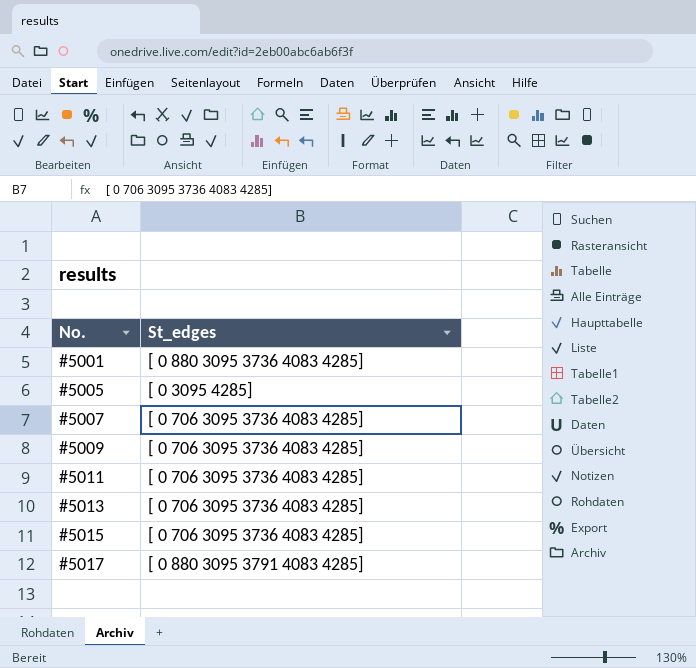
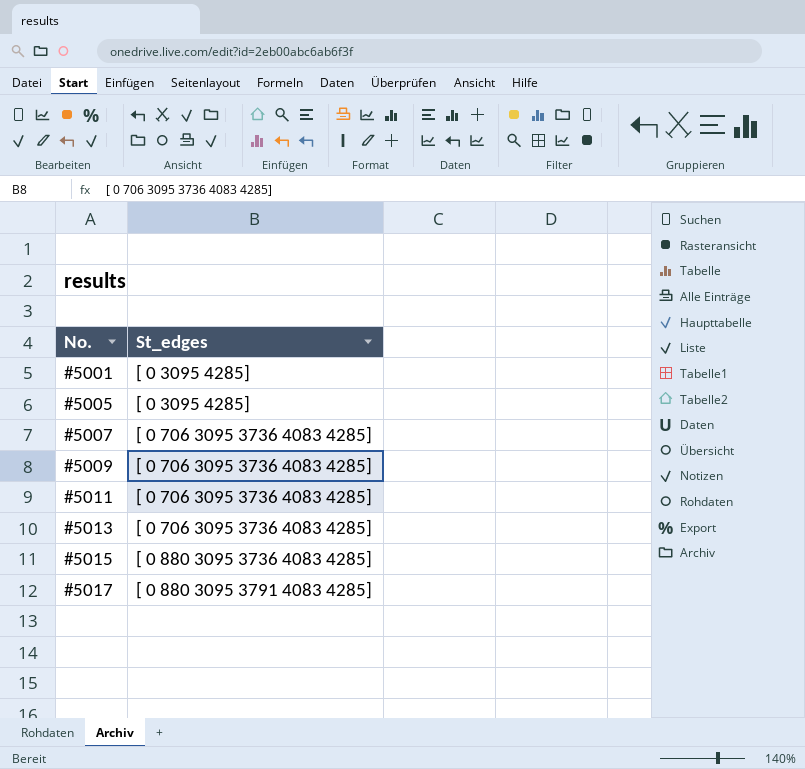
#5001 | St_edges: [ 0 880 3095 3736 4083 4285] -> [ 0 3095 4285]
#5015 | St_edges: [ 0 706 3095 3736 4083 4285] -> [ 0 880 3095 3736 4083 4285]

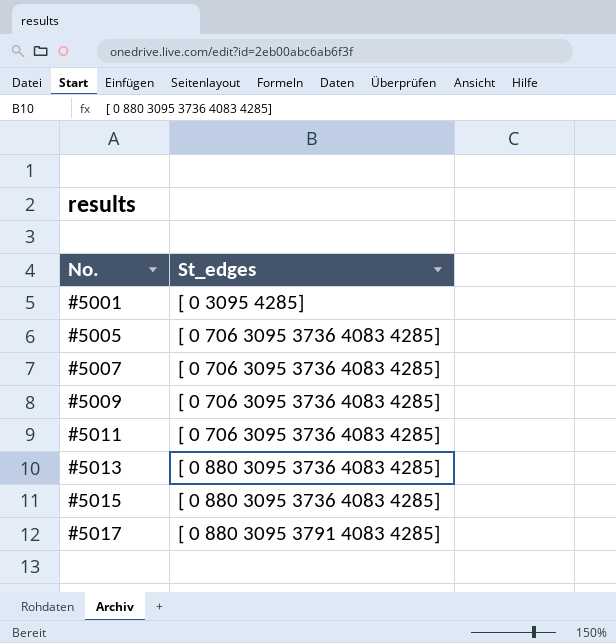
#5005 | St_edges: [ 0 3095 4285] -> [ 0 706 3095 3736 4083 4285]
#5013 | St_edges: [ 0 706 3095 3736 4083 4285] -> [ 0 880 3095 3736 4083 4285]

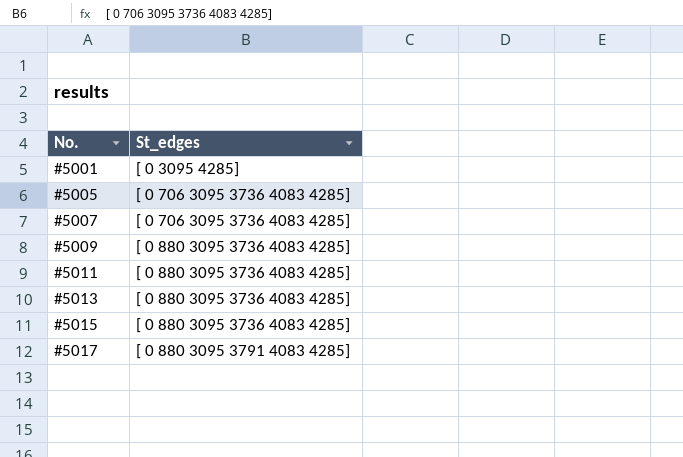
#5009 | St_edges: [ 0 706 3095 3736 4083 4285] -> [ 0 880 3095 3736 4083 4285]
#5011 | St_edges: [ 0 706 3095 3736 4083 4285] -> [ 0 880 3095 3736 4083 4285]

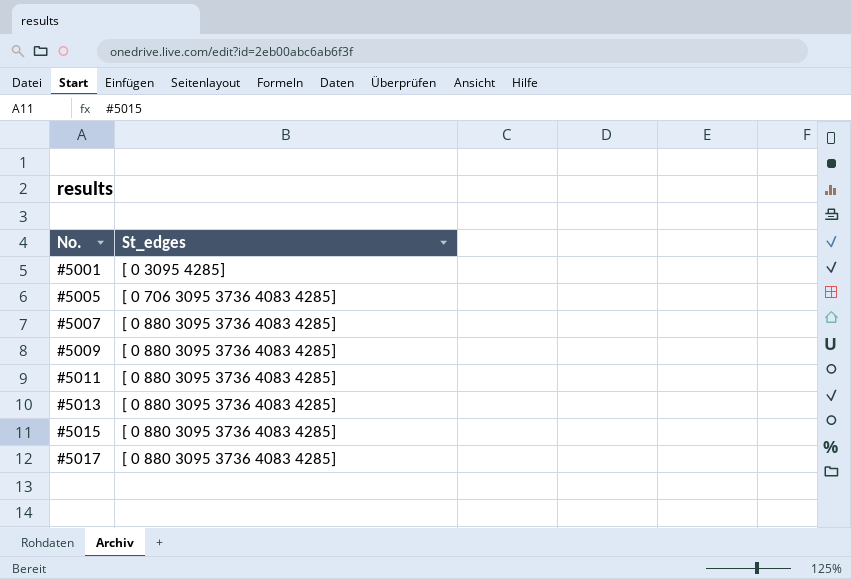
#5007 | St_edges: [ 0 706 3095 3736 4083 4285] -> [ 0 880 3095 3736 4083 4285]
#5017 | St_edges: [ 0 880 3095 3791 4083 4285] -> [ 0 880 3095 3736 4083 4285]

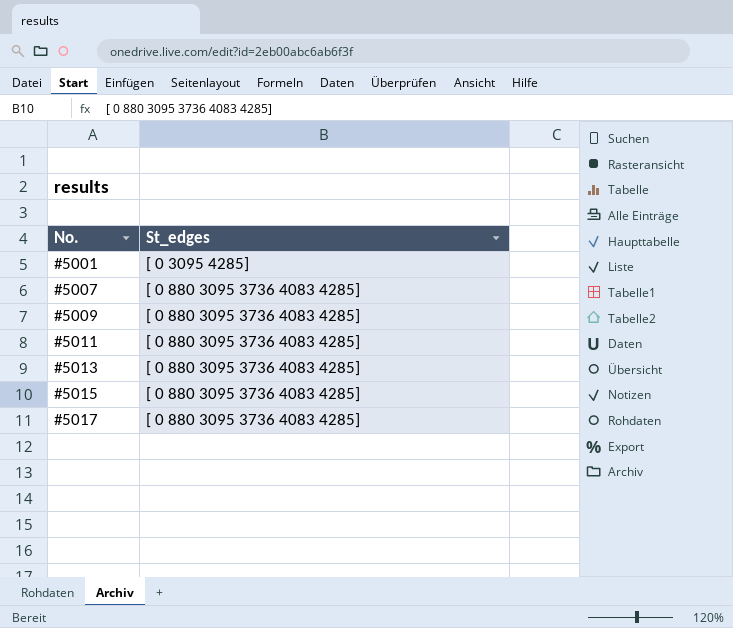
row #5005: [ 0 706 3095 3736 4083 4285] -> none

